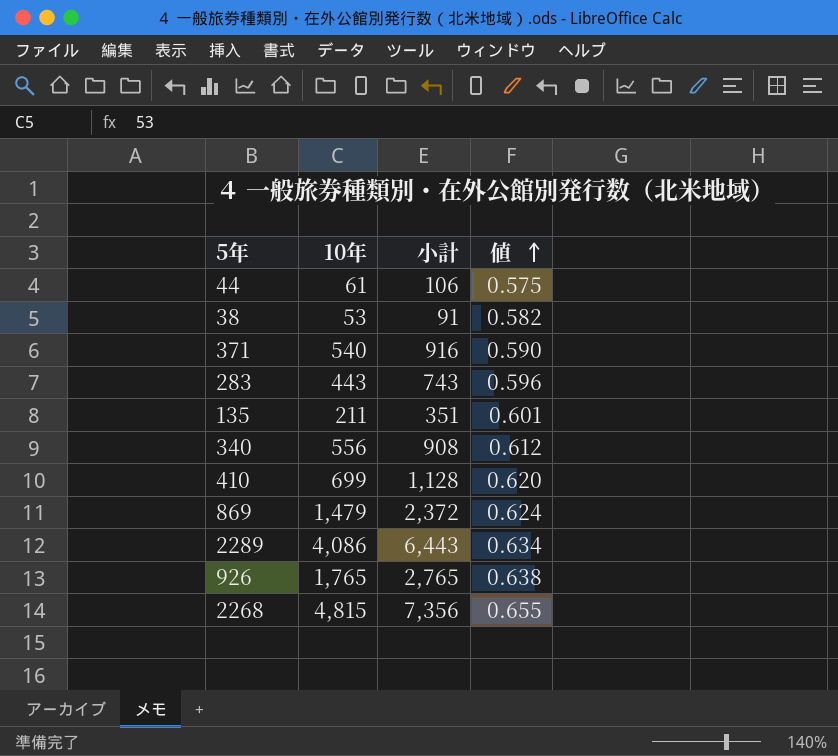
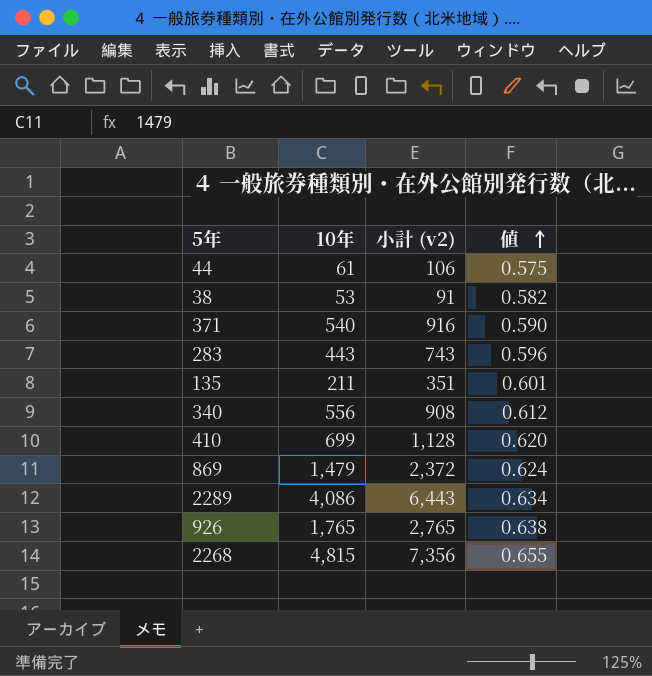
column name: 小計 -> 小計 (v2)

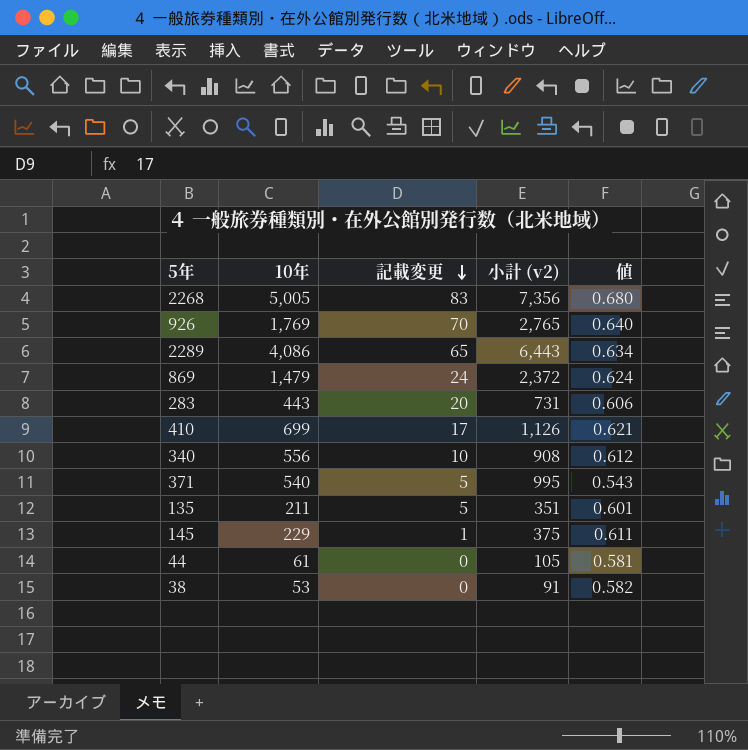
row order: 値 ascending -> 記載変更 descending
column 記載変更 | position: none -> 3
2268 | 10年: 4,815 -> 5,005
2268 | 値: 0.655 -> 0.680
926 | 10年: 1,765 -> 1,769
926 | 値: 0.638 -> 0.640
283 | 小計 (v2): 743 -> 731
283 | 値: 0.596 -> 0.606
410 | 小計 (v2): 1,128 -> 1,126
410 | 値: 0.620 -> 0.621
371 | 小計 (v2): 916 -> 995
371 | 値: 0.590 -> 0.543
row 145: none -> 229 | 1 | 375 | 0.611
44 | 小計 (v2): 106 -> 105
44 | 値: 0.575 -> 0.581

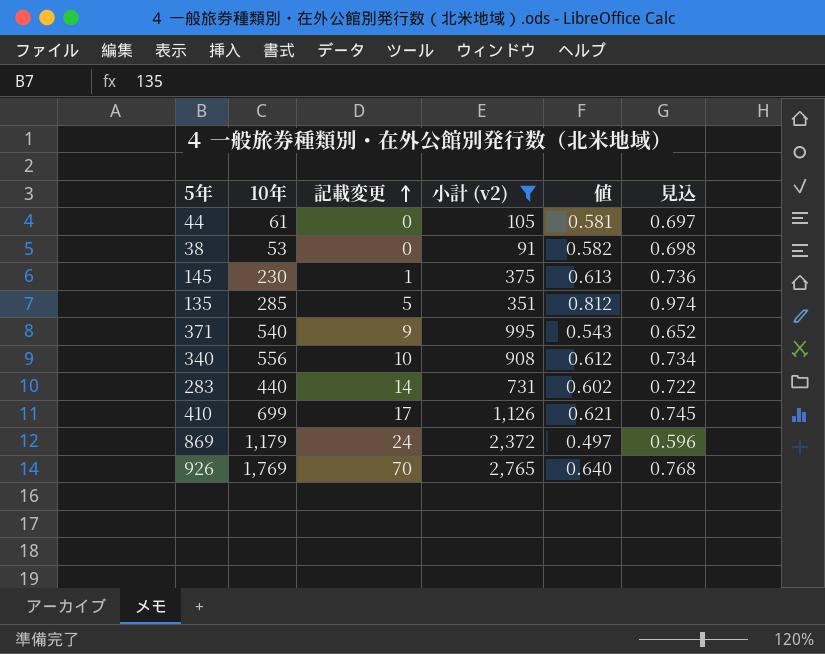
filter: none -> 小計 (v2) <= 2,765
row order: 記載変更 descending -> 記載変更 ascending
column 見込 | formula: none -> [値] * 1.2
145 | 10年: 229 -> 230
145 | 値: 0.611 -> 0.613
135 | 10年: 211 -> 285
135 | 値: 0.601 -> 0.812
371 | 記載変更: 5 -> 9
283 | 10年: 443 -> 440
283 | 記載変更: 20 -> 14
283 | 値: 0.606 -> 0.602
869 | 10年: 1,479 -> 1,179
869 | 値: 0.624 -> 0.497

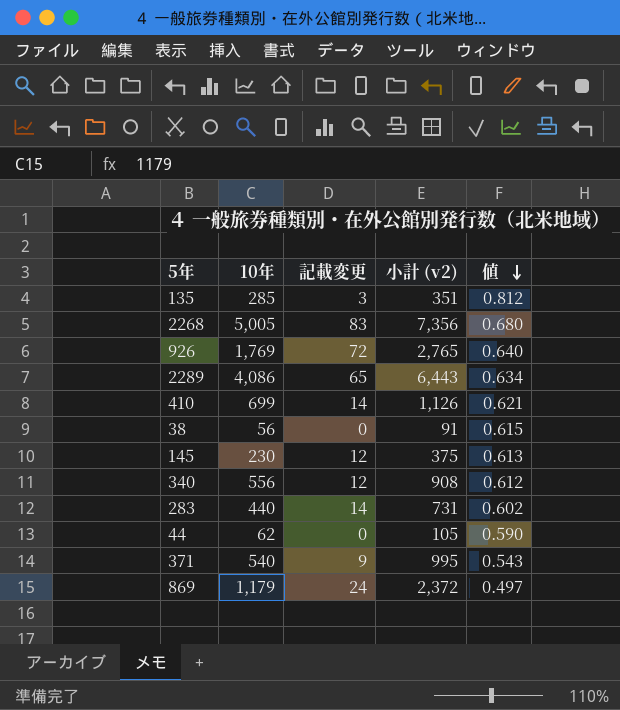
filter: 小計 (v2) <= 2,765 -> none
row order: 記載変更 ascending -> 値 descending
column 見込 | formula: [値] * 1.2 -> none
135 | 記載変更: 5 -> 3
926 | 記載変更: 70 -> 72
410 | 記載変更: 17 -> 14
38 | 10年: 53 -> 56
38 | 値: 0.582 -> 0.615
145 | 記載変更: 1 -> 12
340 | 記載変更: 10 -> 12
44 | 10年: 61 -> 62
44 | 値: 0.581 -> 0.590

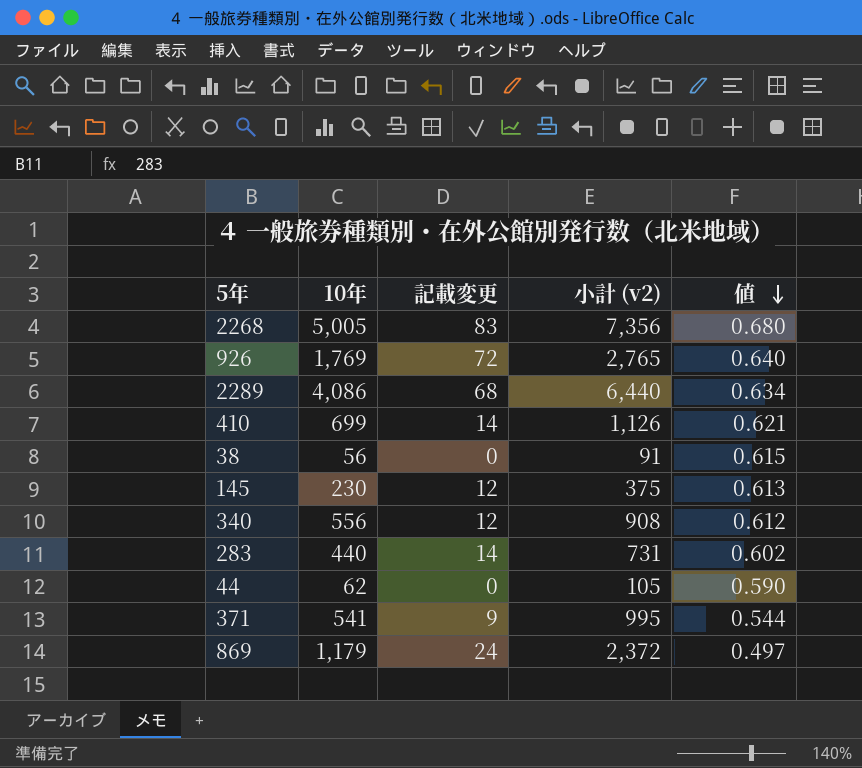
row 135: 285 | 3 | 351 | 0.812 -> none
2289 | 記載変更: 65 -> 68
2289 | 小計 (v2): 6,443 -> 6,440
371 | 10年: 540 -> 541
371 | 値: 0.543 -> 0.544

